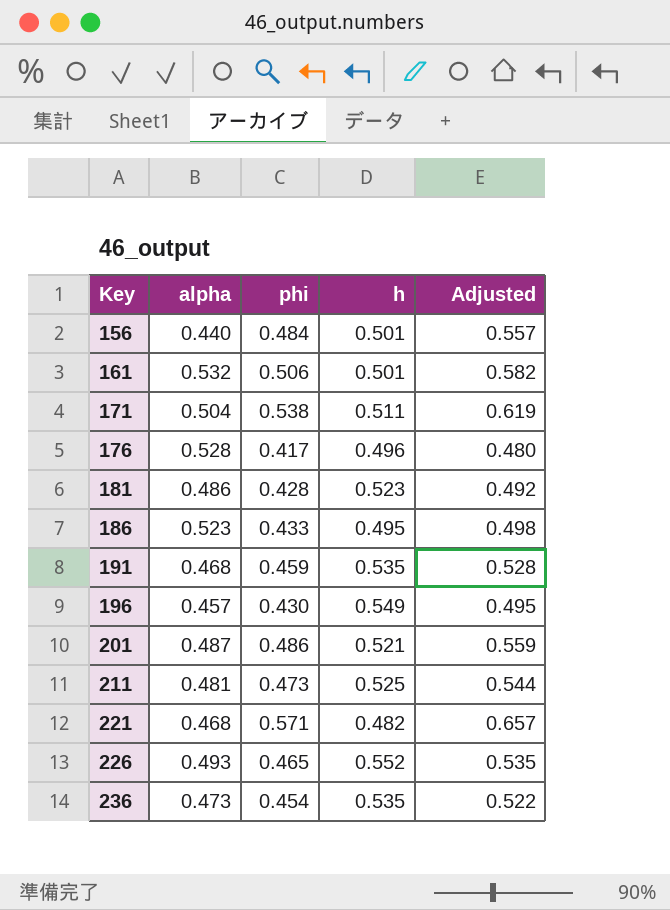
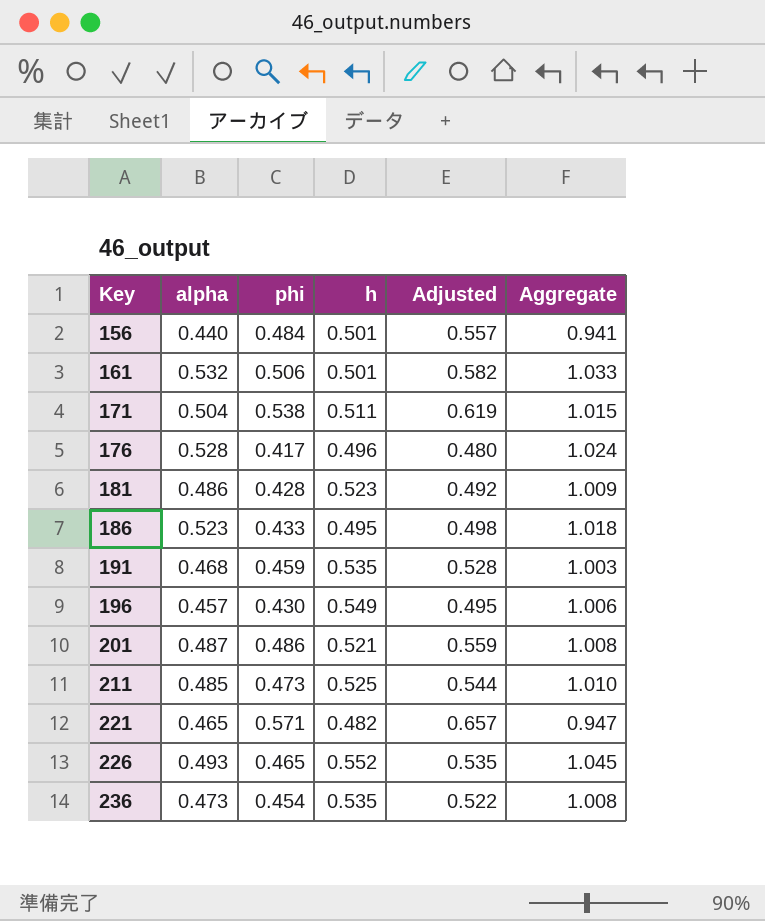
column Aggregate | formula: none -> [alpha] + [h]
211 | alpha: 0.481 -> 0.485
221 | alpha: 0.468 -> 0.465

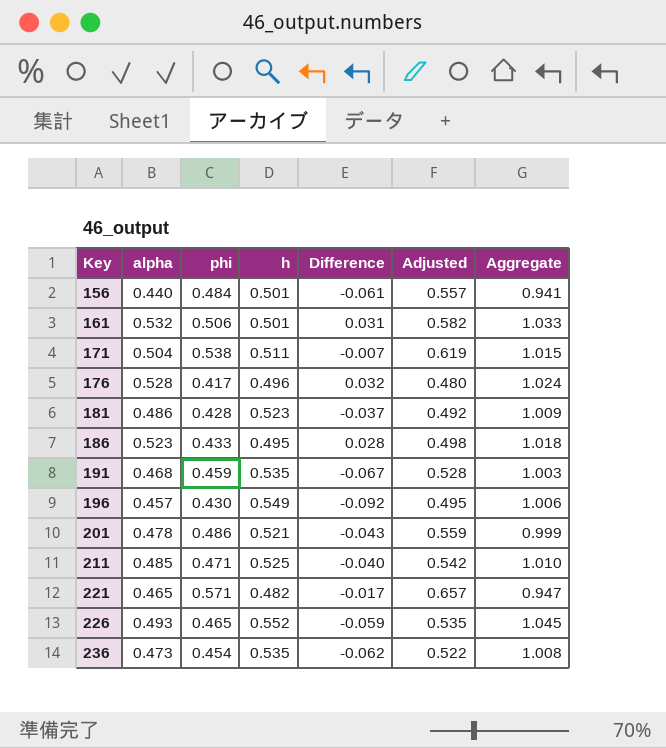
column Difference | formula: none -> [alpha] - [h]
201 | alpha: 0.487 -> 0.478
201 | Aggregate: 1.008 -> 0.999
211 | phi: 0.473 -> 0.471
211 | Adjusted: 0.544 -> 0.542

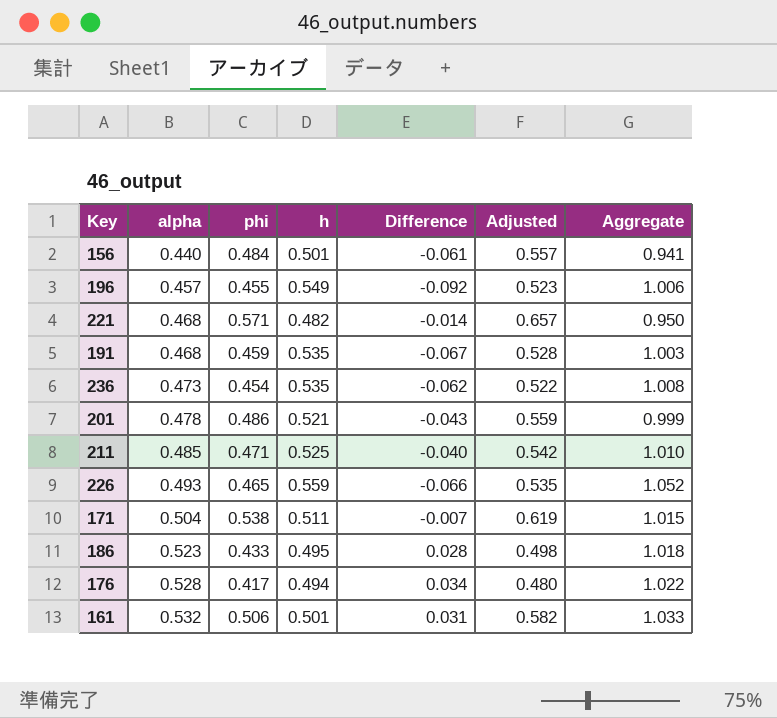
row order: Key ascending -> alpha ascending
row 181: 0.486 | 0.428 | 0.523 | -0.037 | 0.492 | 1.009 -> none
196 | phi: 0.430 -> 0.455
196 | Adjusted: 0.495 -> 0.523
221 | alpha: 0.465 -> 0.468
221 | Difference: -0.017 -> -0.014
221 | Aggregate: 0.947 -> 0.950
226 | h: 0.552 -> 0.559
226 | Difference: -0.059 -> -0.066
226 | Aggregate: 1.045 -> 1.052
176 | h: 0.496 -> 0.494
176 | Difference: 0.032 -> 0.034
176 | Aggregate: 1.024 -> 1.022

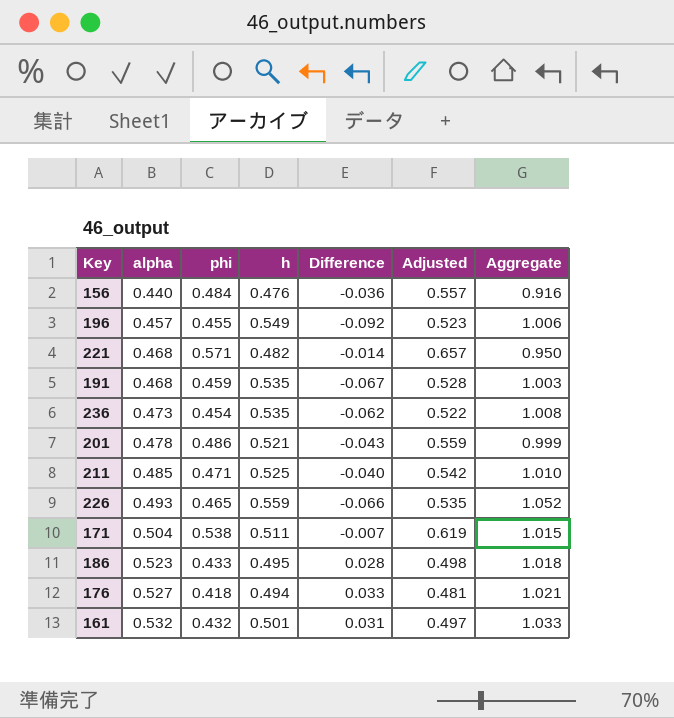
156 | h: 0.501 -> 0.476
156 | Difference: -0.061 -> -0.036
156 | Aggregate: 0.941 -> 0.916
176 | alpha: 0.528 -> 0.527
176 | phi: 0.417 -> 0.418
176 | Difference: 0.034 -> 0.033
176 | Adjusted: 0.480 -> 0.481
176 | Aggregate: 1.022 -> 1.021
161 | phi: 0.506 -> 0.432
161 | Adjusted: 0.582 -> 0.497

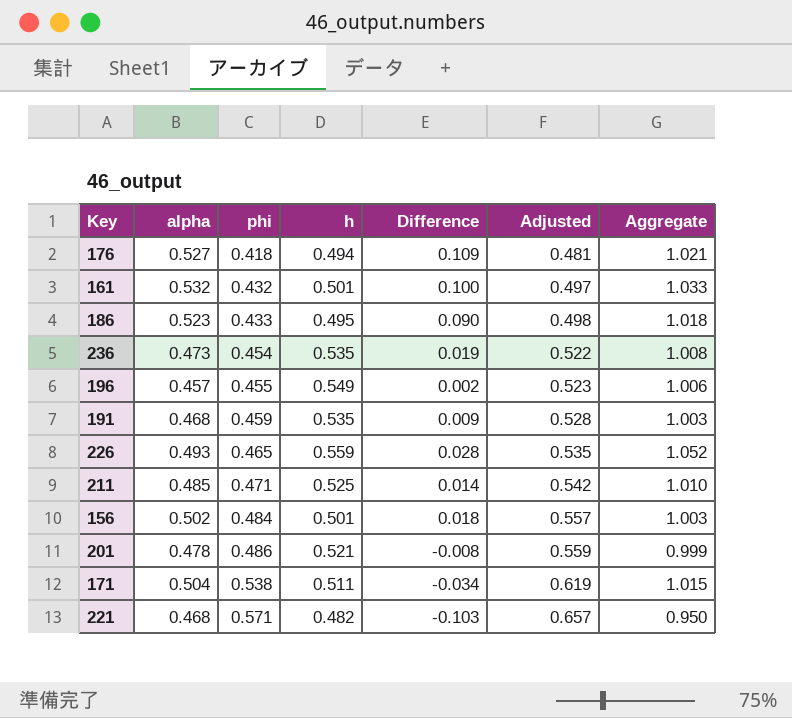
row order: alpha ascending -> phi ascending
column Difference | formula: [alpha] - [h] -> [alpha] - [phi]
156 | alpha: 0.440 -> 0.502
156 | h: 0.476 -> 0.501
156 | Aggregate: 0.916 -> 1.003

